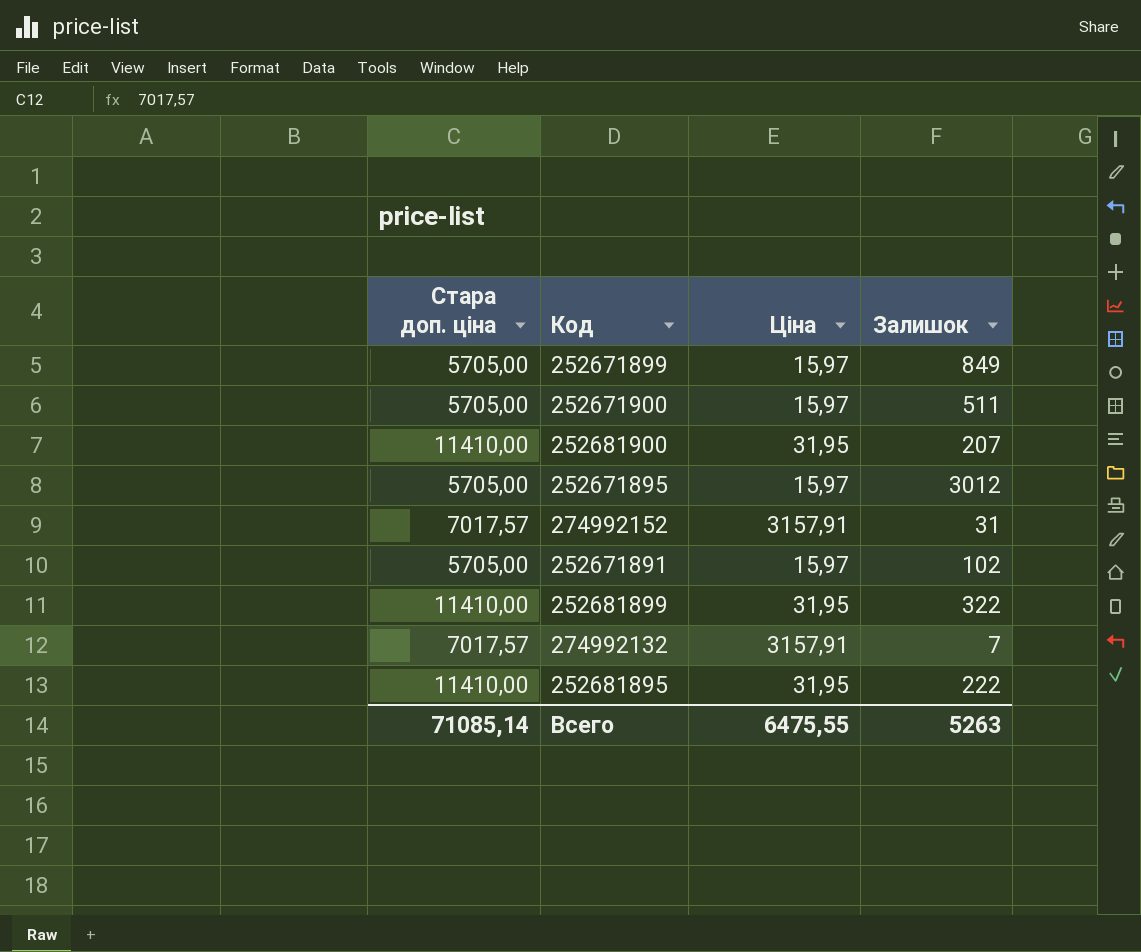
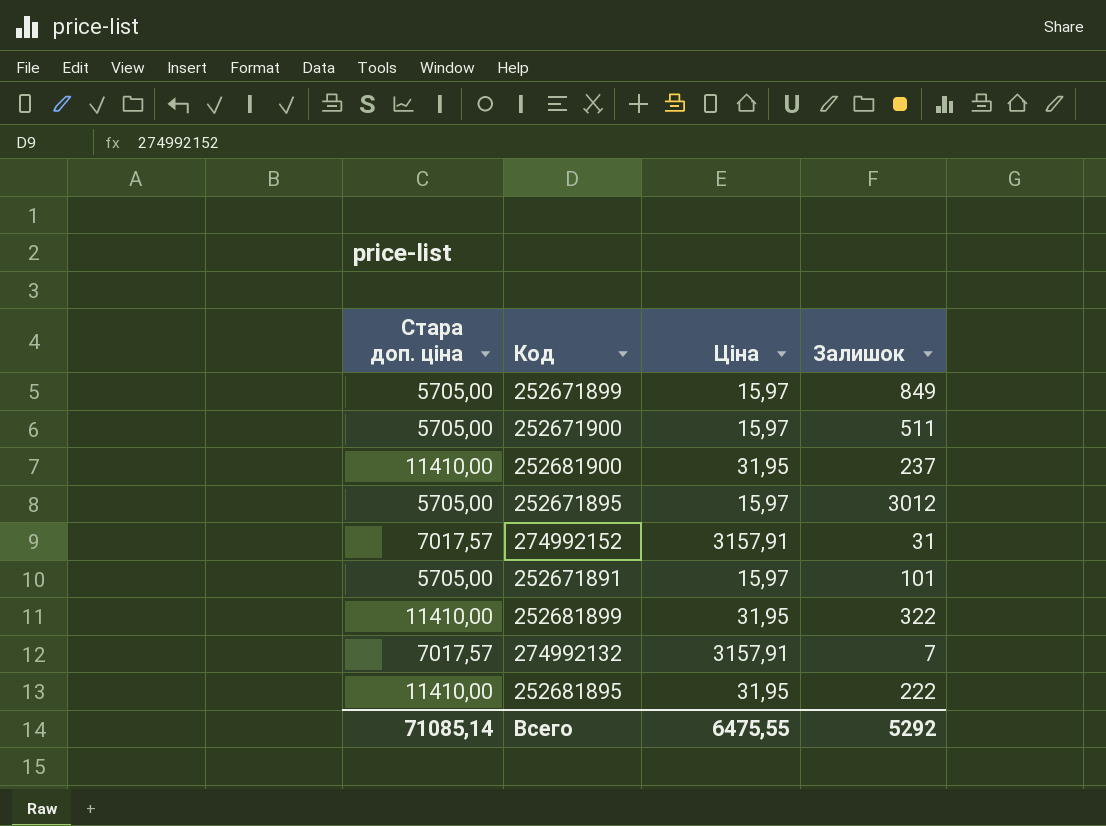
252681900 | Залишок: 207 -> 237
252671891 | Залишок: 102 -> 101
Всего | Залишок: 5263 -> 5292

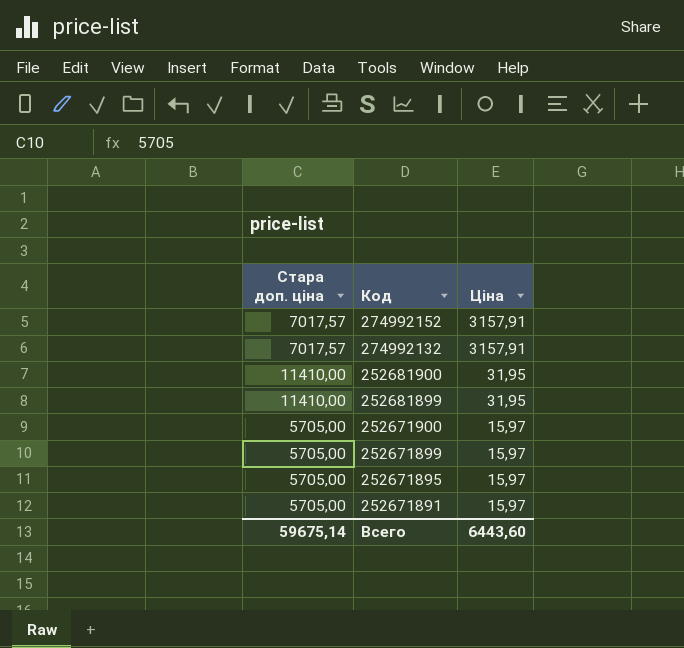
row order: none -> Код descending
column Залишок | position: 4 -> none
row 252681895: 11410,00 | 31,95 | 222 -> none
Всего | Стара доп. ціна: 71085,14 -> 59675,14
Всего | Ціна: 6475,55 -> 6443,60

